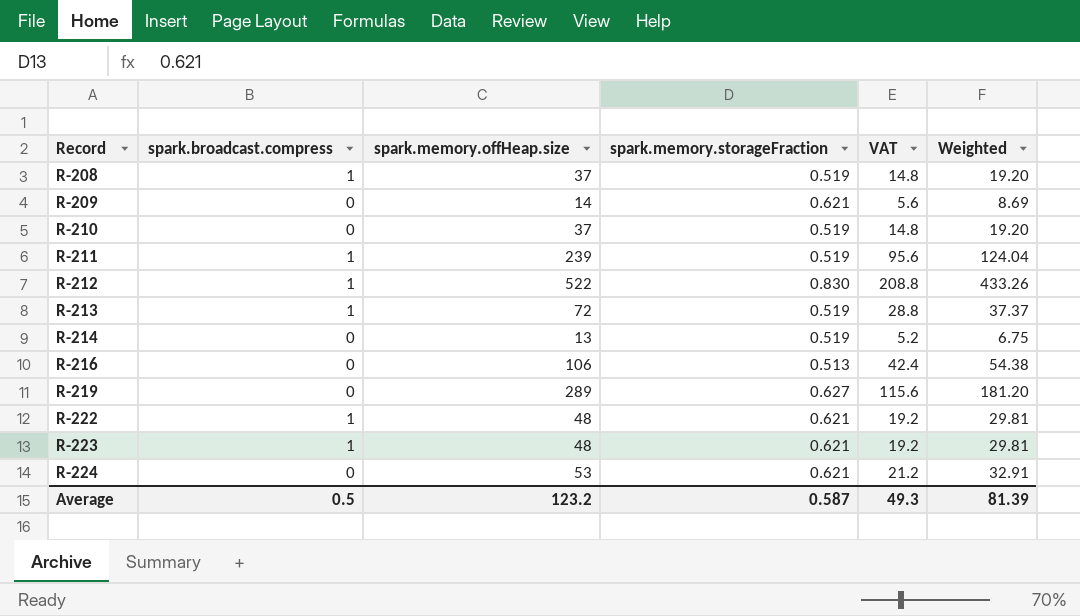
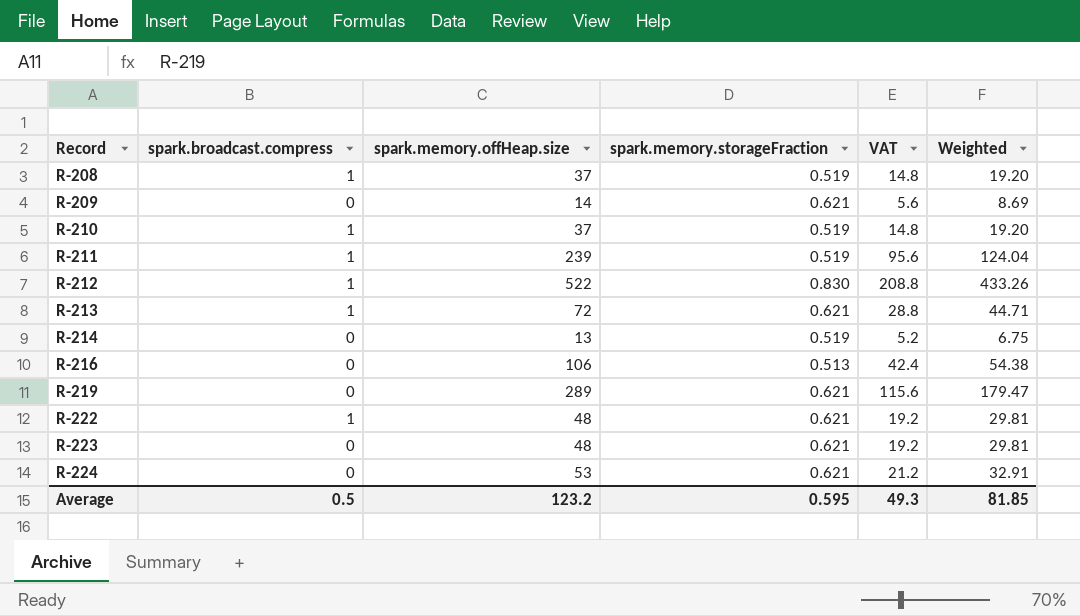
R-210 | spark.broadcast.compress: 0 -> 1
R-213 | spark.memory.storageFraction: 0.519 -> 0.621
R-213 | Weighted: 37.37 -> 44.71
R-219 | spark.memory.storageFraction: 0.627 -> 0.621
R-219 | Weighted: 181.20 -> 179.47
R-223 | spark.broadcast.compress: 1 -> 0
Average | spark.memory.storageFraction: 0.587 -> 0.595
Average | Weighted: 81.39 -> 81.85

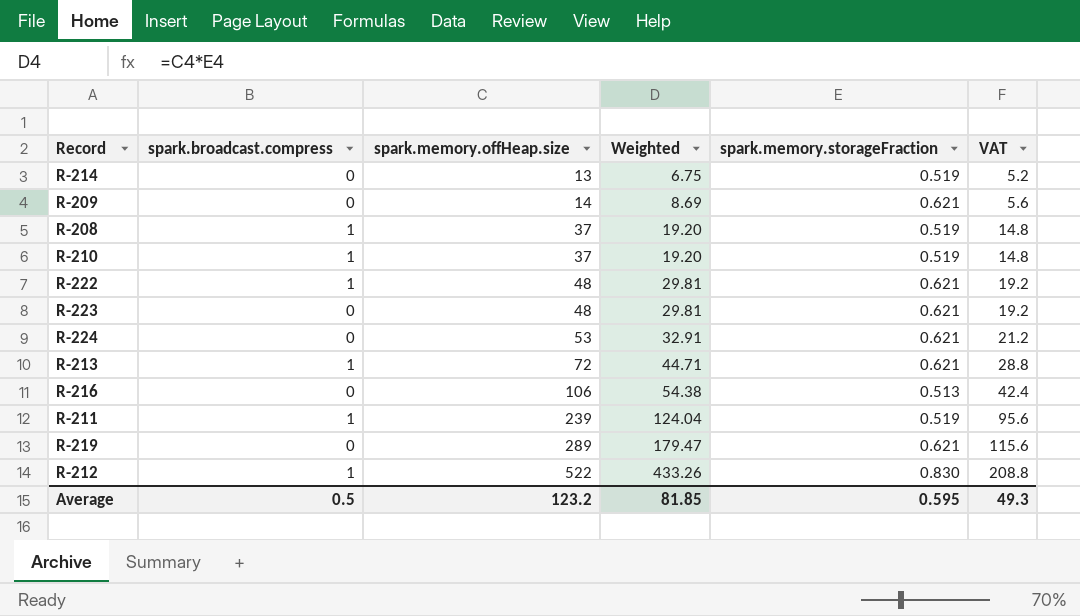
row order: Record ascending -> spark.memory.offHeap.size ascending
column Weighted | position: 6 -> 4

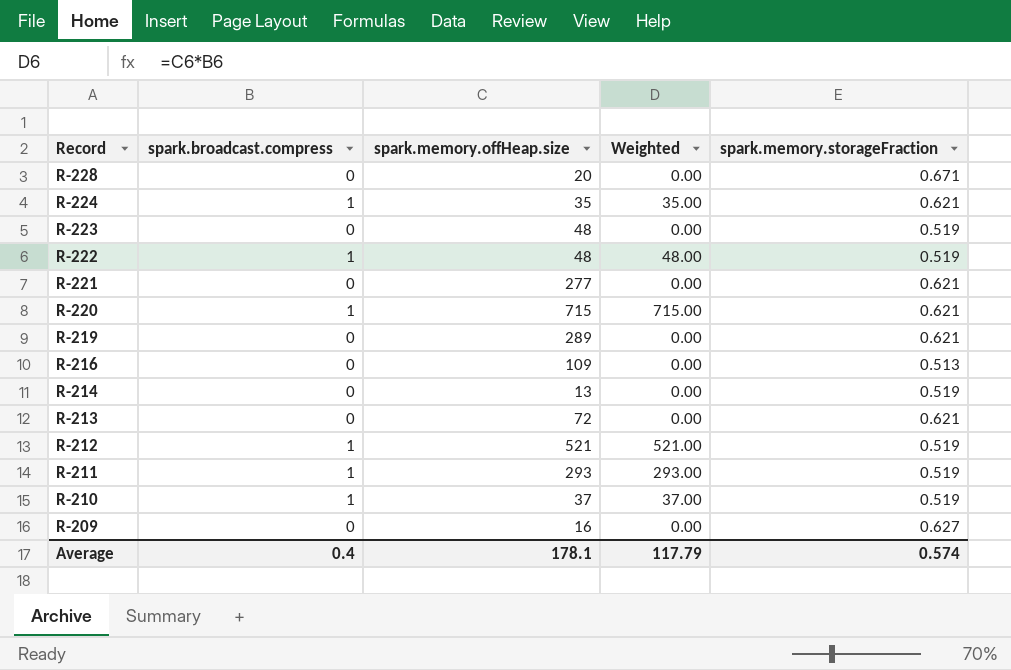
row order: spark.memory.offHeap.size ascending -> Record descending
column VAT | formula: [spark.memory.offHeap.size] * 0.4 -> none
column Weighted | formula: [spark.memory.offHeap.size] * [spark.memory.storageFraction] -> [spark.broadcast.compress] * [spark.memory.offHeap.size]
row R-208: 1 | 37 | 19.20 | 0.519 | 14.8 -> none
row R-228: none -> 0 | 20 | 0.00 | 0.671
R-224 | spark.broadcast.compress: 0 -> 1
R-224 | spark.memory.offHeap.size: 53 -> 35
R-223 | spark.memory.storageFraction: 0.621 -> 0.519
R-222 | spark.memory.storageFraction: 0.621 -> 0.519
row R-221: none -> 0 | 277 | 0.00 | 0.621
row R-220: none -> 1 | 715 | 715.00 | 0.621
R-216 | spark.memory.offHeap.size: 106 -> 109
R-213 | spark.broadcast.compress: 1 -> 0
R-212 | spark.memory.offHeap.size: 522 -> 521
R-212 | spark.memory.storageFraction: 0.830 -> 0.519
R-211 | spark.memory.offHeap.size: 239 -> 293
R-209 | spark.memory.offHeap.size: 14 -> 16
R-209 | spark.memory.storageFraction: 0.621 -> 0.627
Average | spark.broadcast.compress: 0.5 -> 0.4
Average | spark.memory.offHeap.size: 123.2 -> 178.1
Average | Weighted: 81.85 -> 117.79
Average | spark.memory.storageFraction: 0.595 -> 0.574

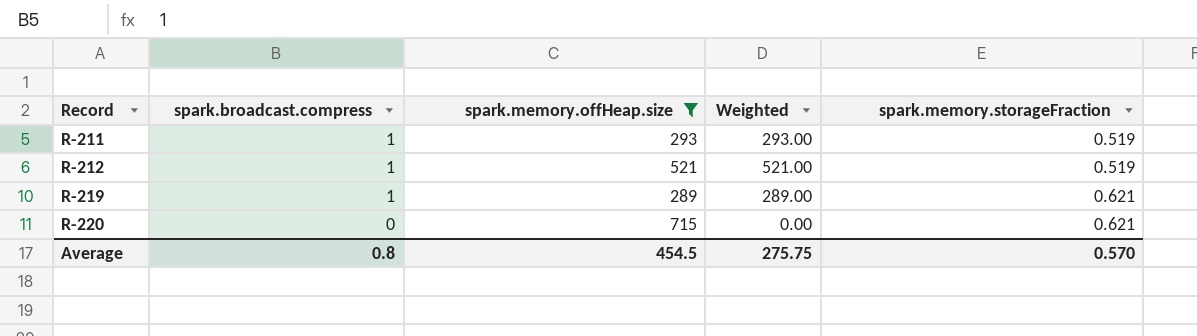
filter: none -> spark.memory.offHeap.size >= 289
row order: Record descending -> Record ascending
R-219 | spark.broadcast.compress: 0 -> 1
R-219 | Weighted: 0.00 -> 289.00
R-220 | spark.broadcast.compress: 1 -> 0
R-220 | Weighted: 715.00 -> 0.00
Average | spark.broadcast.compress: 0.4 -> 0.8
Average | spark.memory.offHeap.size: 178.1 -> 454.5
Average | Weighted: 117.79 -> 275.75
Average | spark.memory.storageFraction: 0.574 -> 0.570

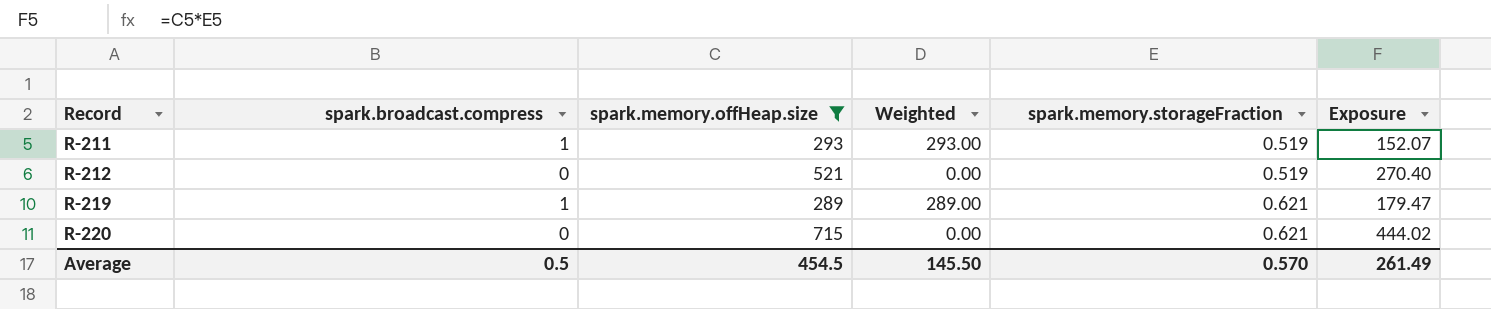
column Exposure | formula: none -> [spark.memory.offHeap.size] * [spark.memory.storageFraction]
R-212 | spark.broadcast.compress: 1 -> 0
R-212 | Weighted: 521.00 -> 0.00
Average | spark.broadcast.compress: 0.8 -> 0.5
Average | Weighted: 275.75 -> 145.50

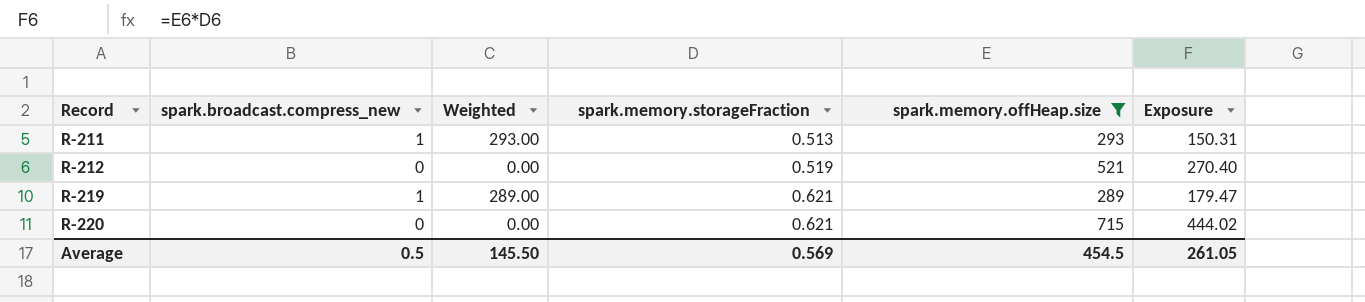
column name: spark.broadcast.compress -> spark.broadcast.compress_new
column spark.memory.offHeap.size | position: 3 -> 5
R-211 | spark.memory.storageFraction: 0.519 -> 0.513
R-211 | Exposure: 152.07 -> 150.31
Average | spark.memory.storageFraction: 0.570 -> 0.569
Average | Exposure: 261.49 -> 261.05

